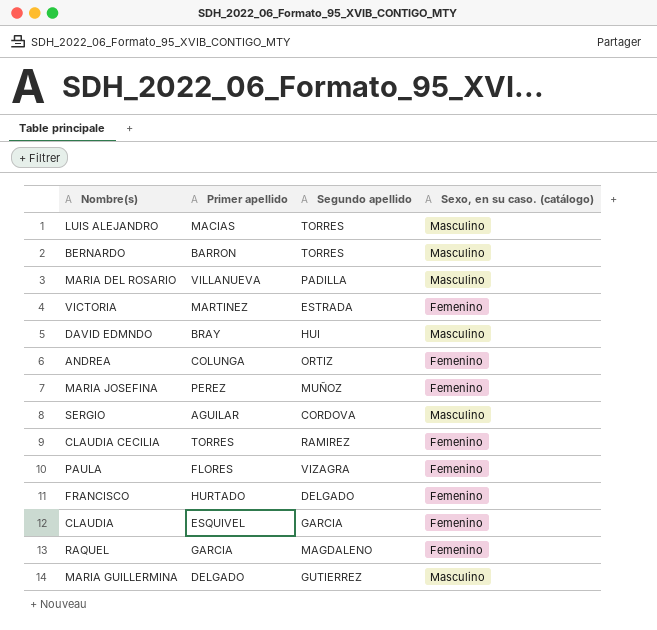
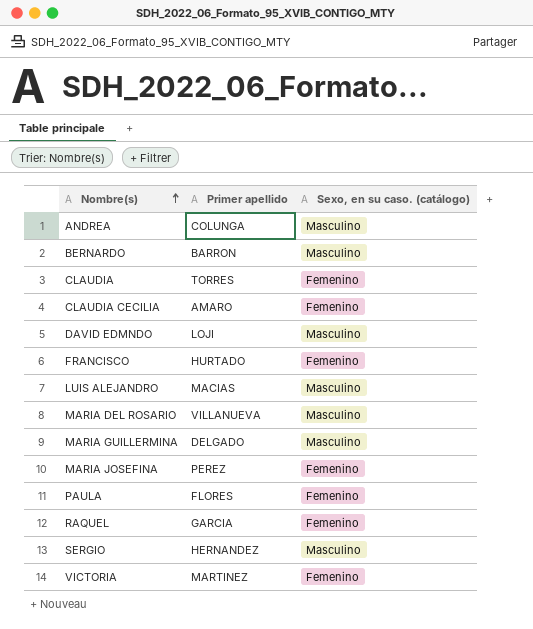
row order: none -> Nombre(s) ascending
column Segundo apellido | position: 3 -> none
ANDREA | Sexo, en su caso. (catálogo): Femenino -> Masculino
CLAUDIA | Primer apellido: ESQUIVEL -> TORRES
CLAUDIA CECILIA | Primer apellido: TORRES -> AMARO
DAVID EDMNDO | Primer apellido: BRAY -> LOJI
SERGIO | Primer apellido: AGUILAR -> HERNANDEZ

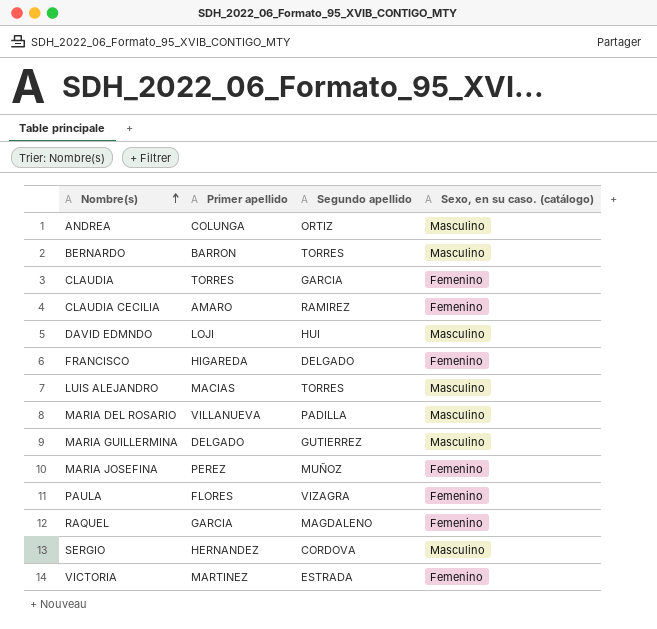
column Segundo apellido | position: none -> 3
FRANCISCO | Primer apellido: HURTADO -> HIGAREDA

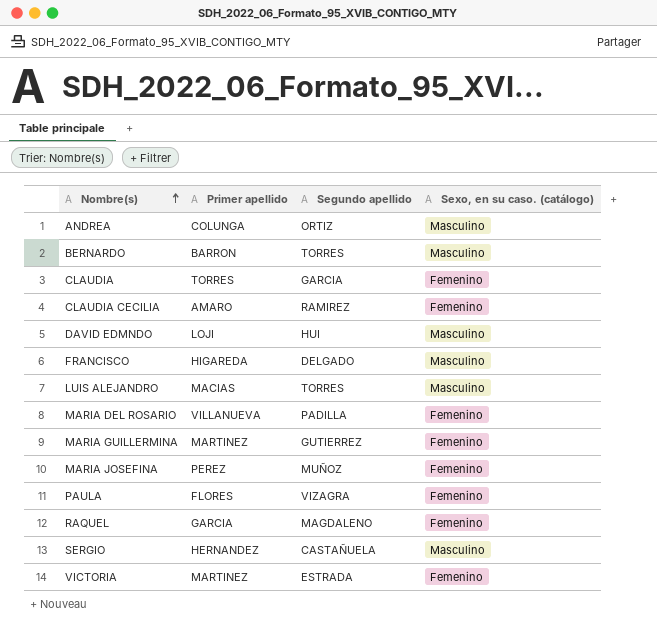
FRANCISCO | Sexo, en su caso. (catálogo): Femenino -> Masculino
MARIA DEL ROSARIO | Sexo, en su caso. (catálogo): Masculino -> Femenino
MARIA GUILLERMINA | Primer apellido: DELGADO -> MARTINEZ
MARIA GUILLERMINA | Sexo, en su caso. (catálogo): Masculino -> Femenino
SERGIO | Segundo apellido: CORDOVA -> CASTAÑUELA

